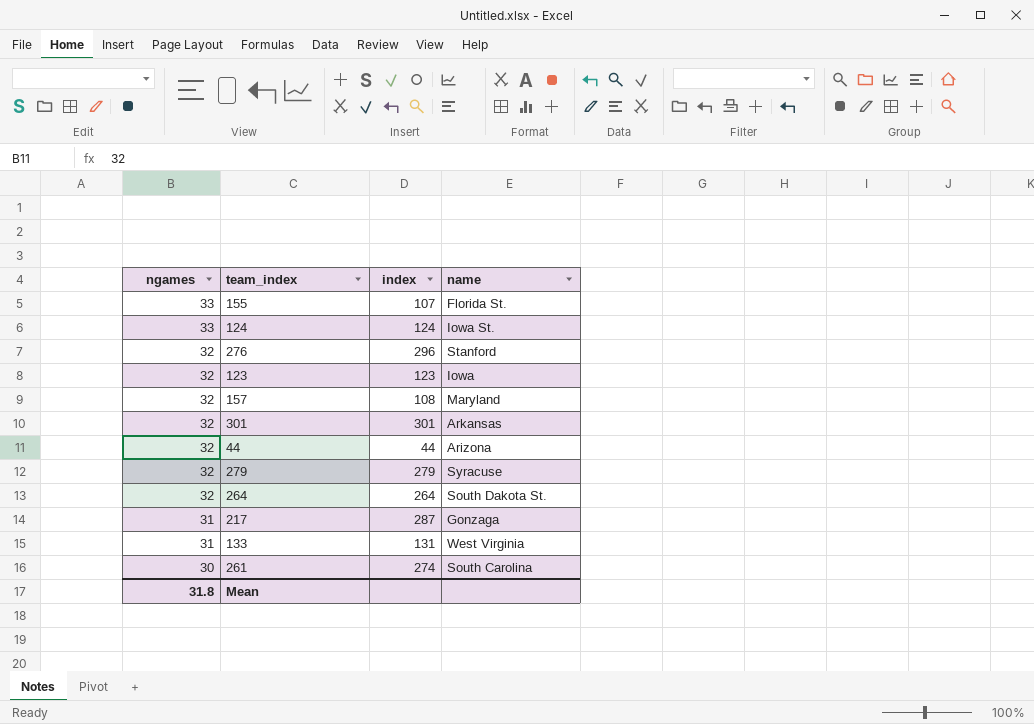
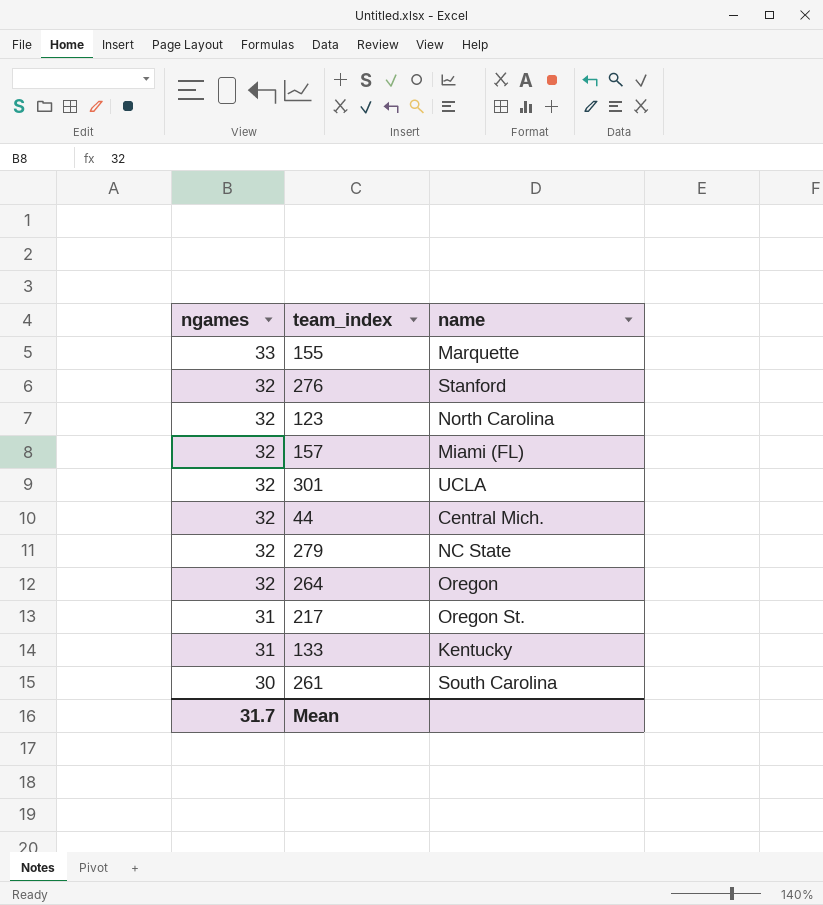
column index | position: 3 -> none
row 124: 33 | 124 | Iowa St. -> none
155 | name: Florida St. -> Marquette
123 | name: Iowa -> North Carolina
157 | name: Maryland -> Miami (FL)
301 | name: Arkansas -> UCLA
44 | name: Arizona -> Central Mich.
279 | name: Syracuse -> NC State
264 | name: South Dakota St. -> Oregon
217 | name: Gonzaga -> Oregon St.
133 | name: West Virginia -> Kentucky
Mean | ngames: 31.8 -> 31.7

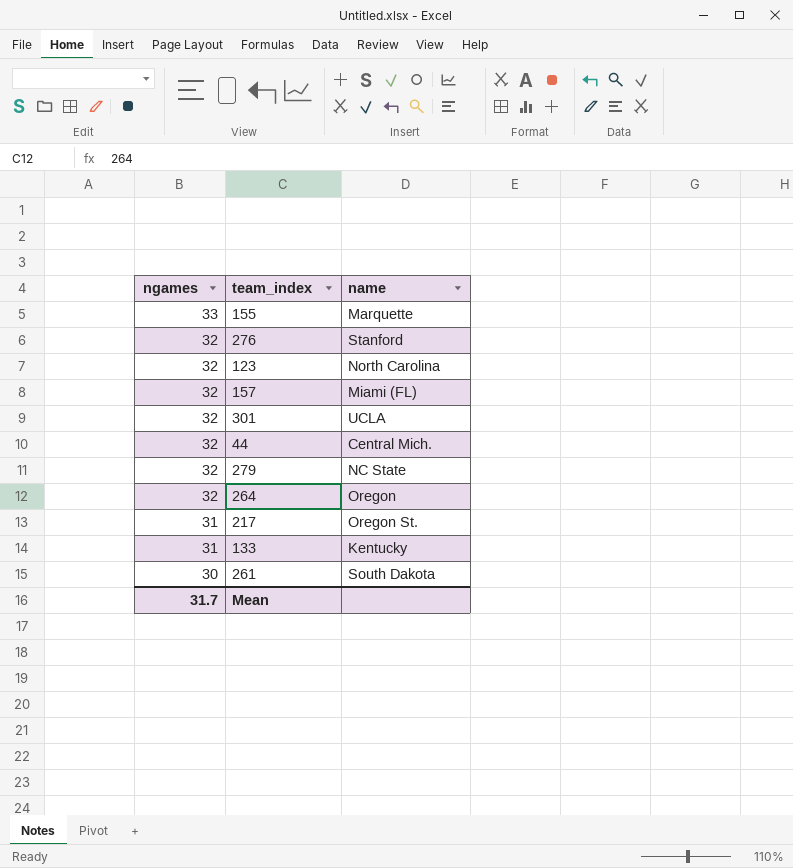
261 | name: South Carolina -> South Dakota

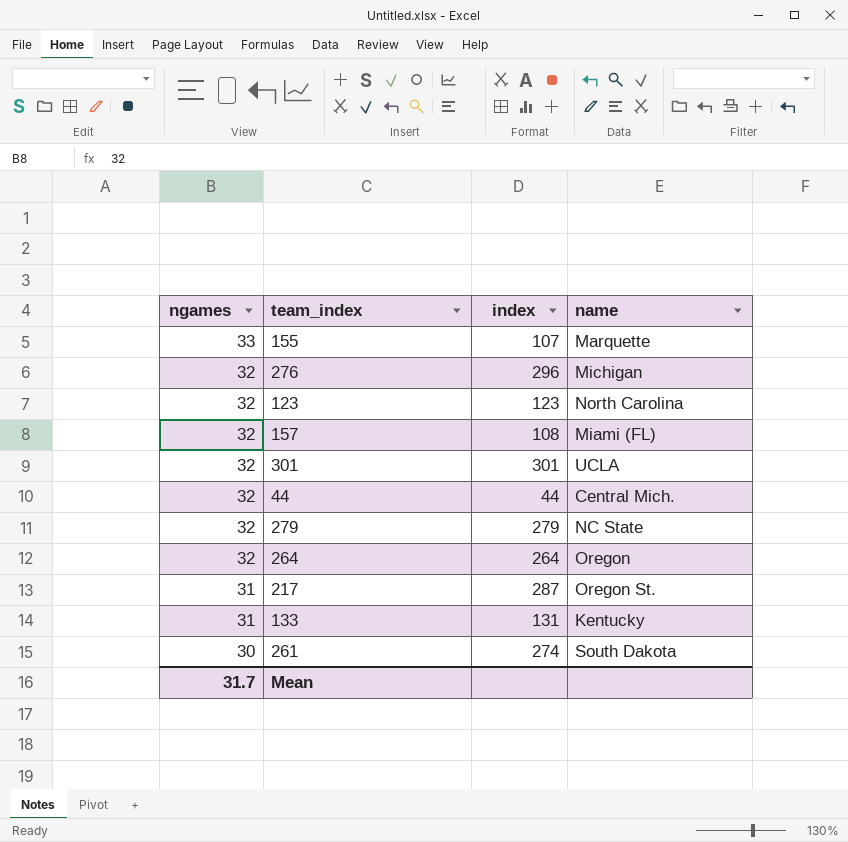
column index | position: none -> 3
276 | name: Stanford -> Michigan

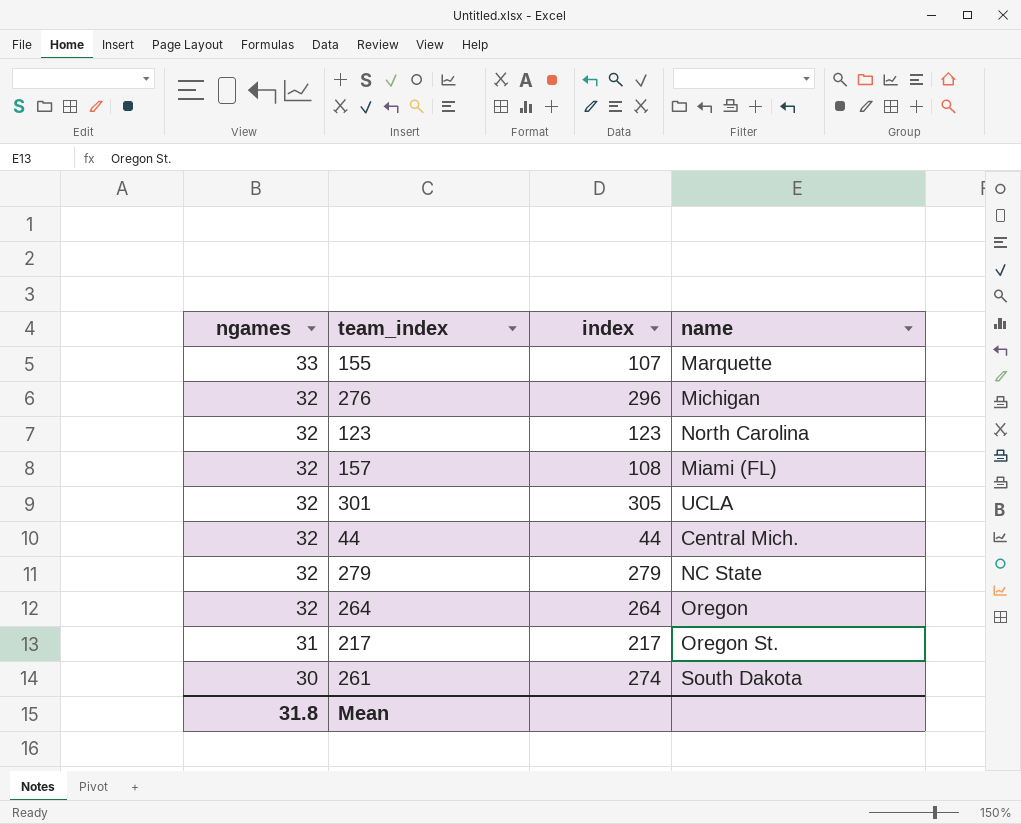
row 133: 31 | 131 | Kentucky -> none
301 | index: 301 -> 305
217 | index: 287 -> 217
Mean | ngames: 31.7 -> 31.8

